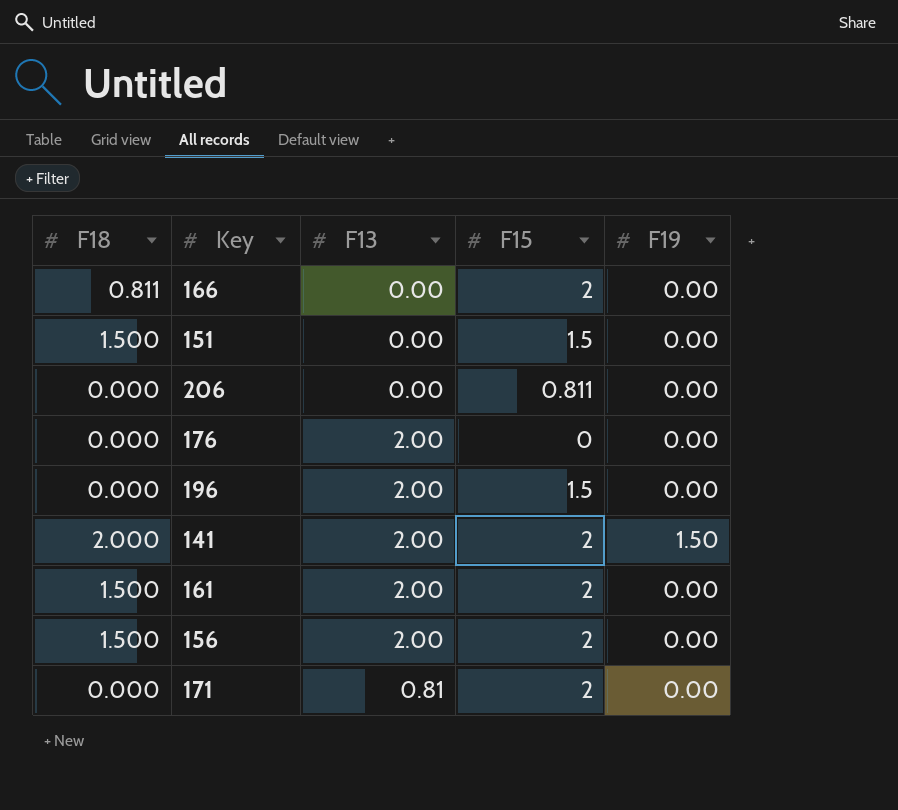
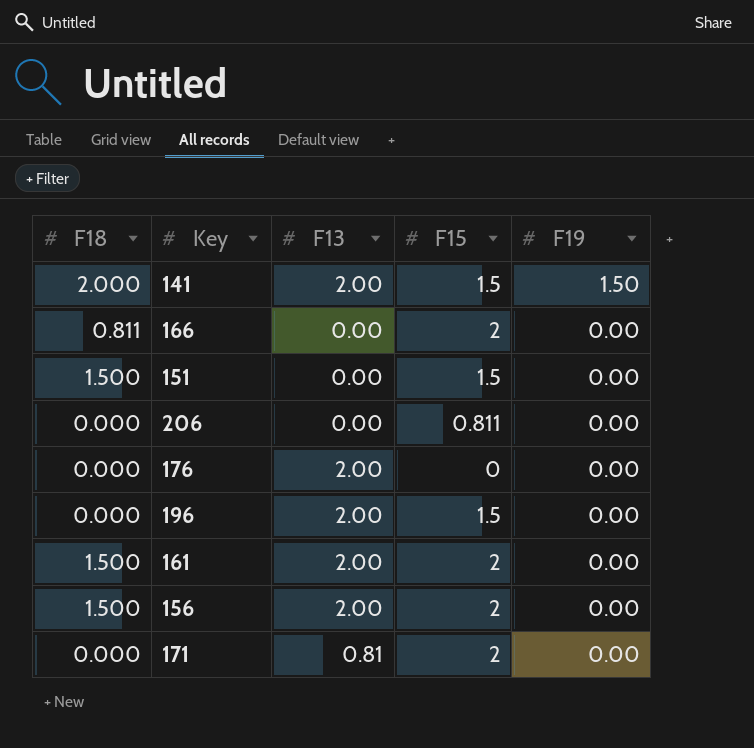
row order: none -> F19 descending
141 | F15: 2 -> 1.5

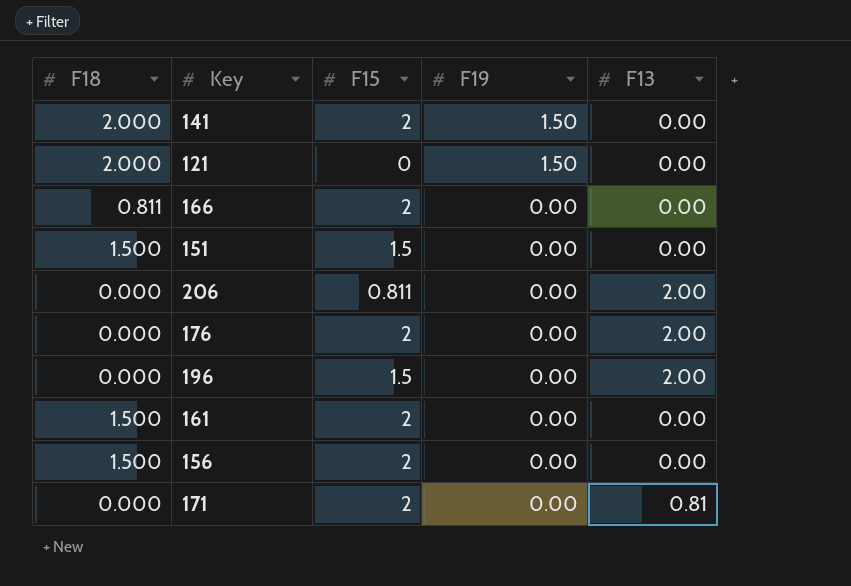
column F13 | position: 3 -> 5
141 | F15: 1.5 -> 2
141 | F13: 2.00 -> 0.00
row 121: none -> 2.000 | 0 | 1.50 | 0.00
206 | F13: 0.00 -> 2.00
176 | F15: 0 -> 2
161 | F13: 2.00 -> 0.00
156 | F13: 2.00 -> 0.00

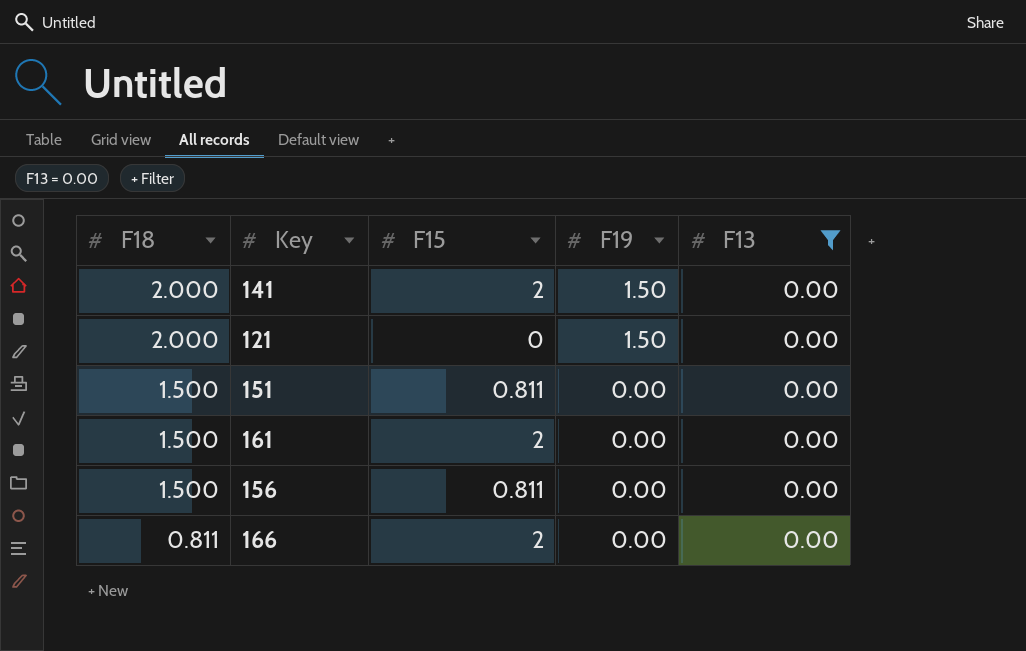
filter: none -> F13 = 0.00
row order: F19 descending -> F18 descending
151 | F15: 1.5 -> 0.811
156 | F15: 2 -> 0.811

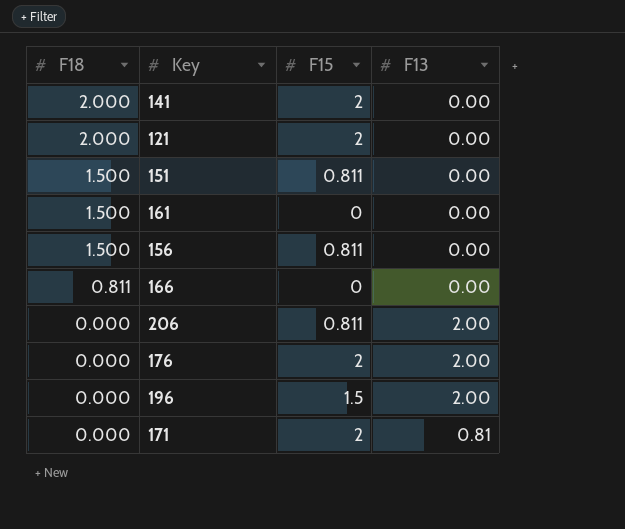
filter: F13 = 0.00 -> none
column F19 | position: 4 -> none
121 | F15: 0 -> 2
161 | F15: 2 -> 0
166 | F15: 2 -> 0

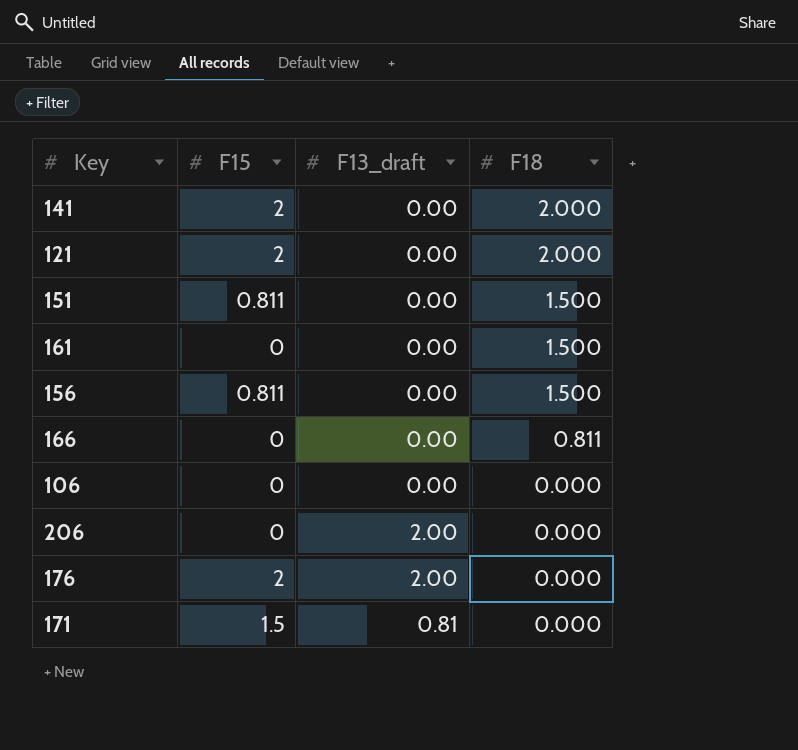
column name: F13 -> F13_draft
column F18 | position: 1 -> 4
row 196: 0.000 | 1.5 | 2.00 -> none
row 106: none -> 0 | 0.00 | 0.000
206 | F15: 0.811 -> 0
171 | F15: 2 -> 1.5

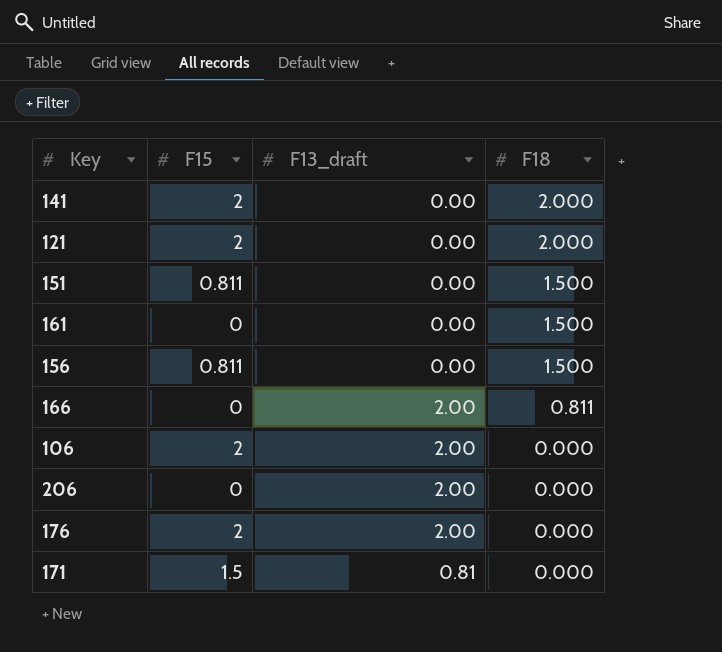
166 | F13_draft: 0.00 -> 2.00
106 | F15: 0 -> 2
106 | F13_draft: 0.00 -> 2.00

